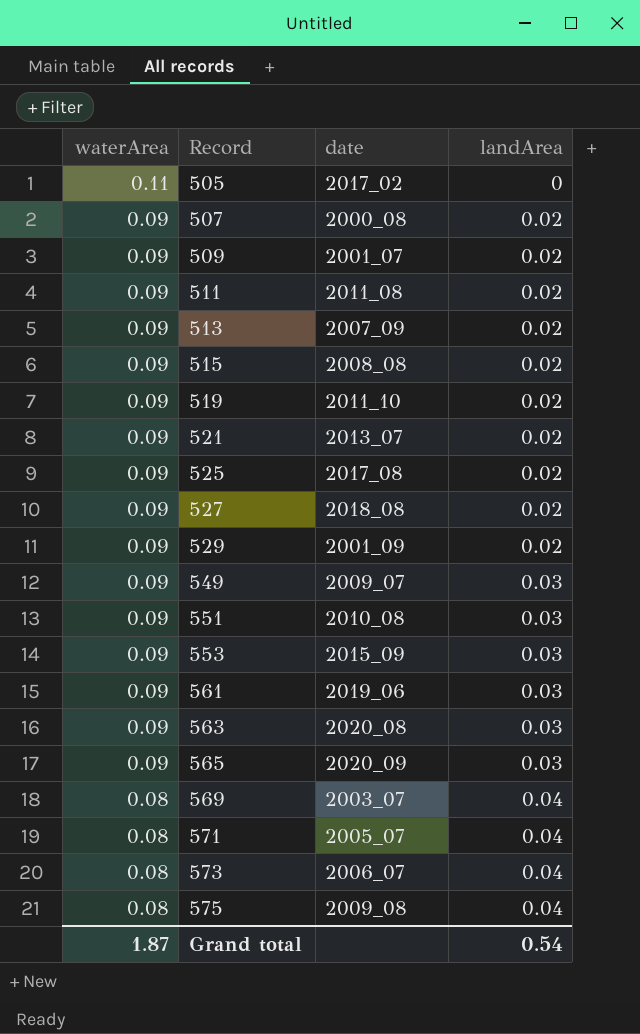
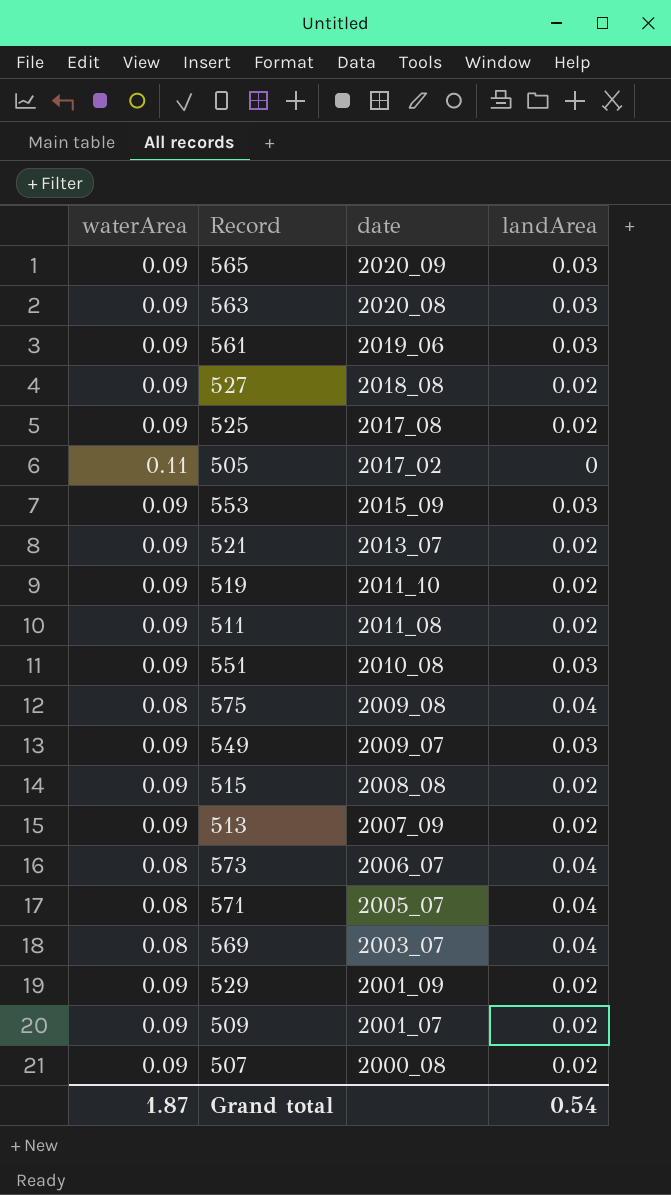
row order: waterArea descending -> date descending

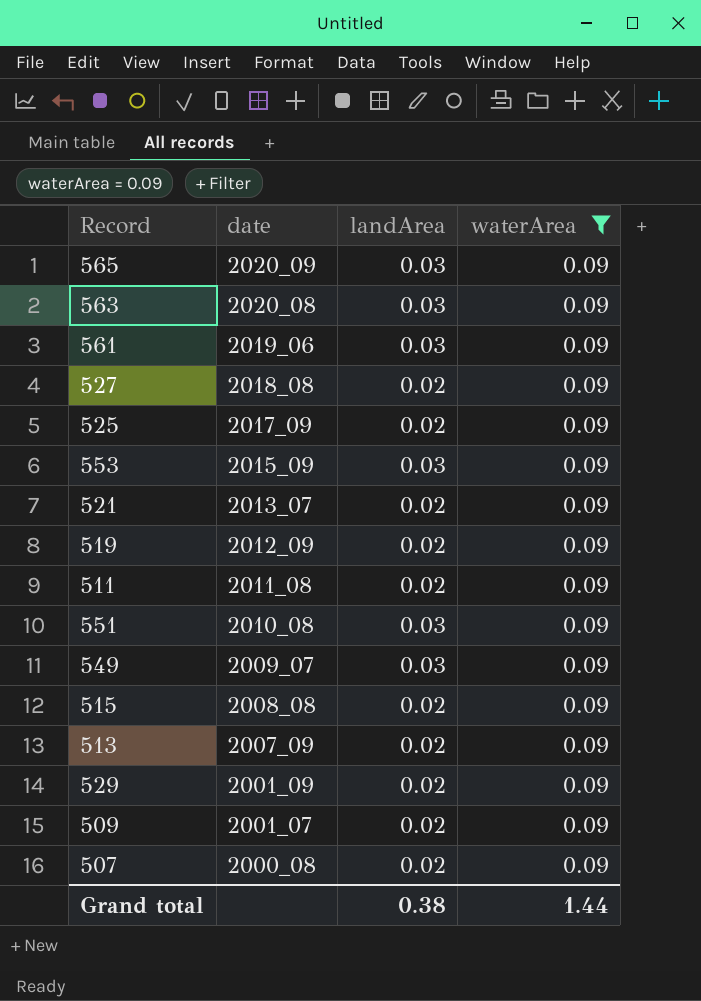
filter: none -> waterArea = 0.09
column waterArea | position: 1 -> 4
525 | date: 2017_08 -> 2017_09
519 | date: 2011_10 -> 2012_09
Grand total | landArea: 0.54 -> 0.38
Grand total | waterArea: 1.87 -> 1.44

